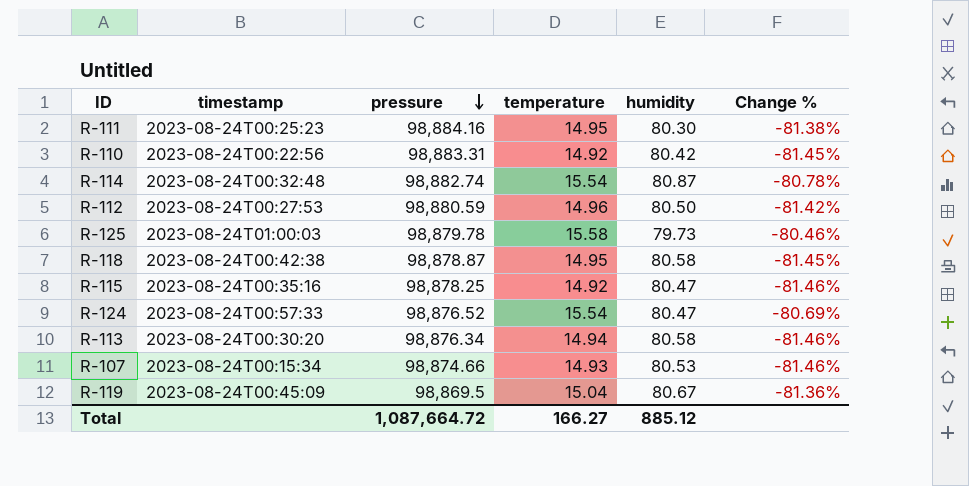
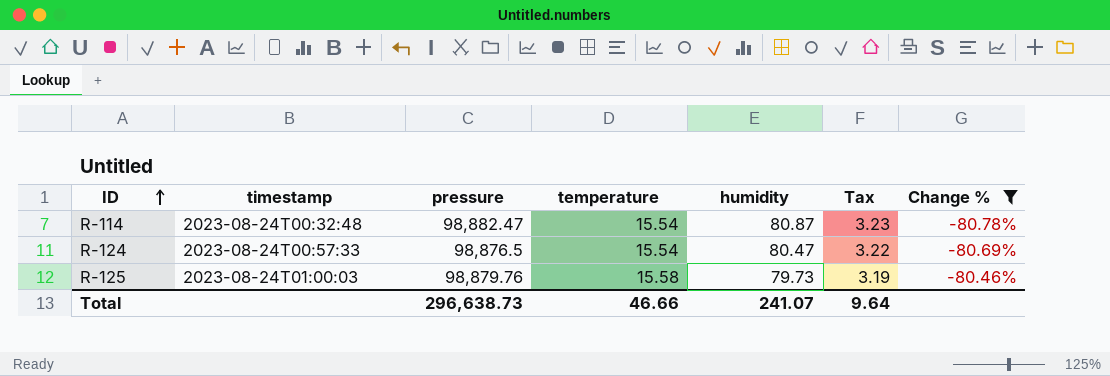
filter: none -> Change % >= -80.78%
row order: pressure descending -> ID ascending
column Tax | formula: none -> [humidity] * 0.04
R-114 | pressure: 98,882.74 -> 98,882.47
R-124 | pressure: 98,876.52 -> 98,876.5
R-125 | pressure: 98,879.78 -> 98,879.76
Total | pressure: 1,087,664.72 -> 296,638.73
Total | temperature: 166.27 -> 46.66
Total | humidity: 885.12 -> 241.07

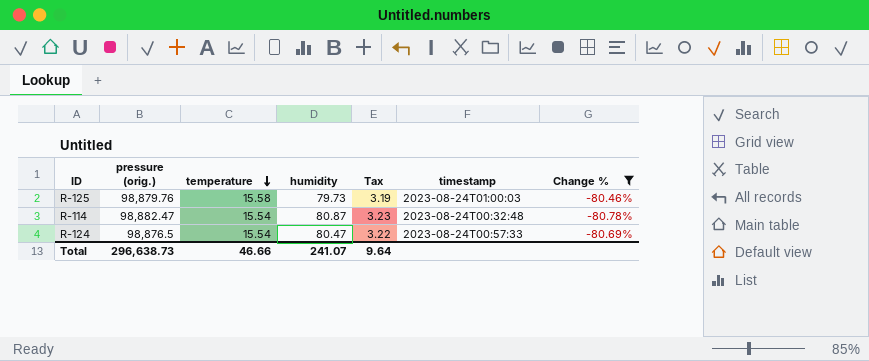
row order: ID ascending -> temperature descending
column name: pressure -> pressure (orig.)
column timestamp | position: 2 -> 6

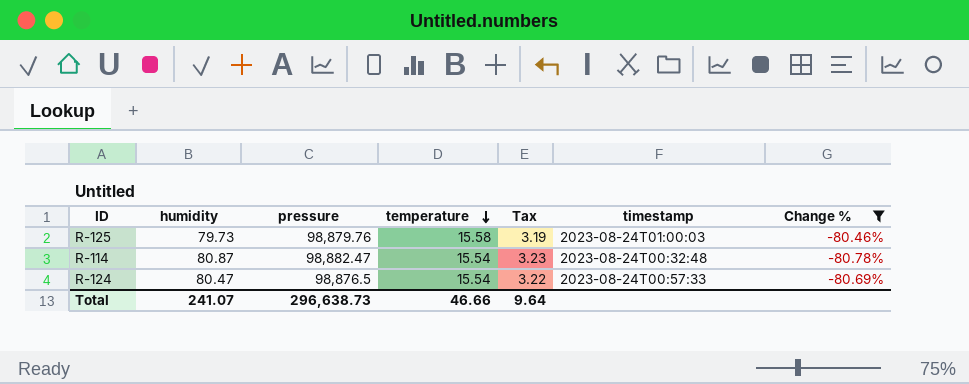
column humidity | position: 4 -> 2
column name: pressure (orig.) -> pressure

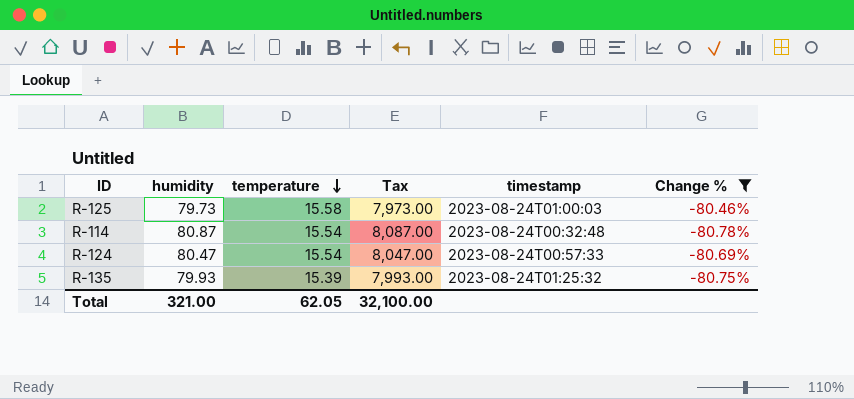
column pressure | position: 3 -> none
column Tax | formula: [humidity] * 0.04 -> [humidity] * 100
row R-135: none -> 79.93 | 15.39 | 7,993.00 | 2023-08-24T01:25:32 | -80.75%
Total | humidity: 241.07 -> 321.00
Total | temperature: 46.66 -> 62.05
Total | Tax: 9.64 -> 32,100.00

